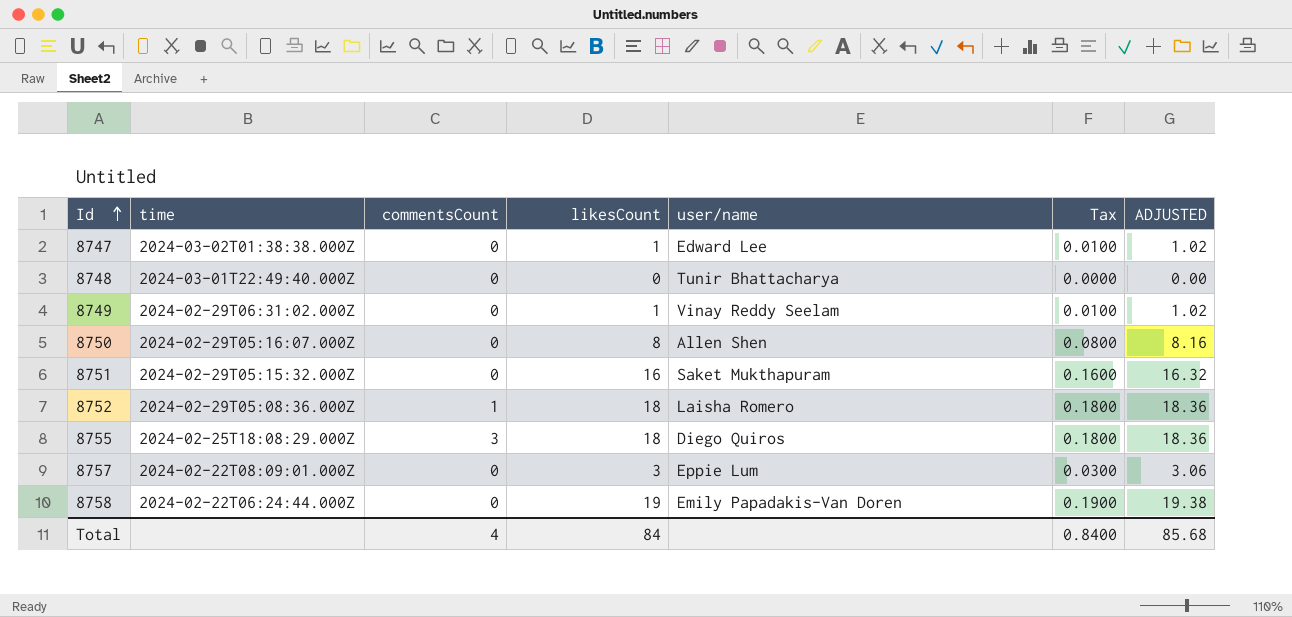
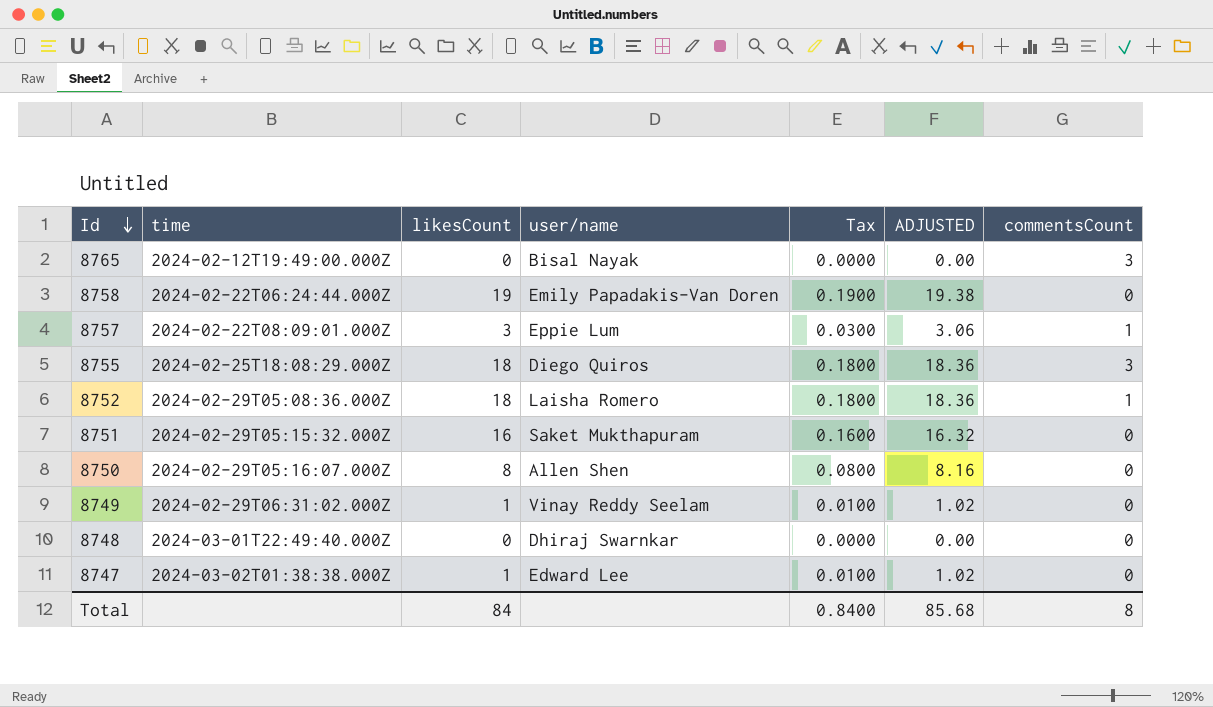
row order: Id ascending -> Id descending
column commentsCount | position: 3 -> 7
row 8765: none -> 2024-02-12T19:49:00.000Z | 0 | Bisal Nayak | 0.0000 | 0.00 | 3
8757 | commentsCount: 0 -> 1
8748 | user/name: Tunir Bhattacharya -> Dhiraj Swarnkar
Total | commentsCount: 4 -> 8

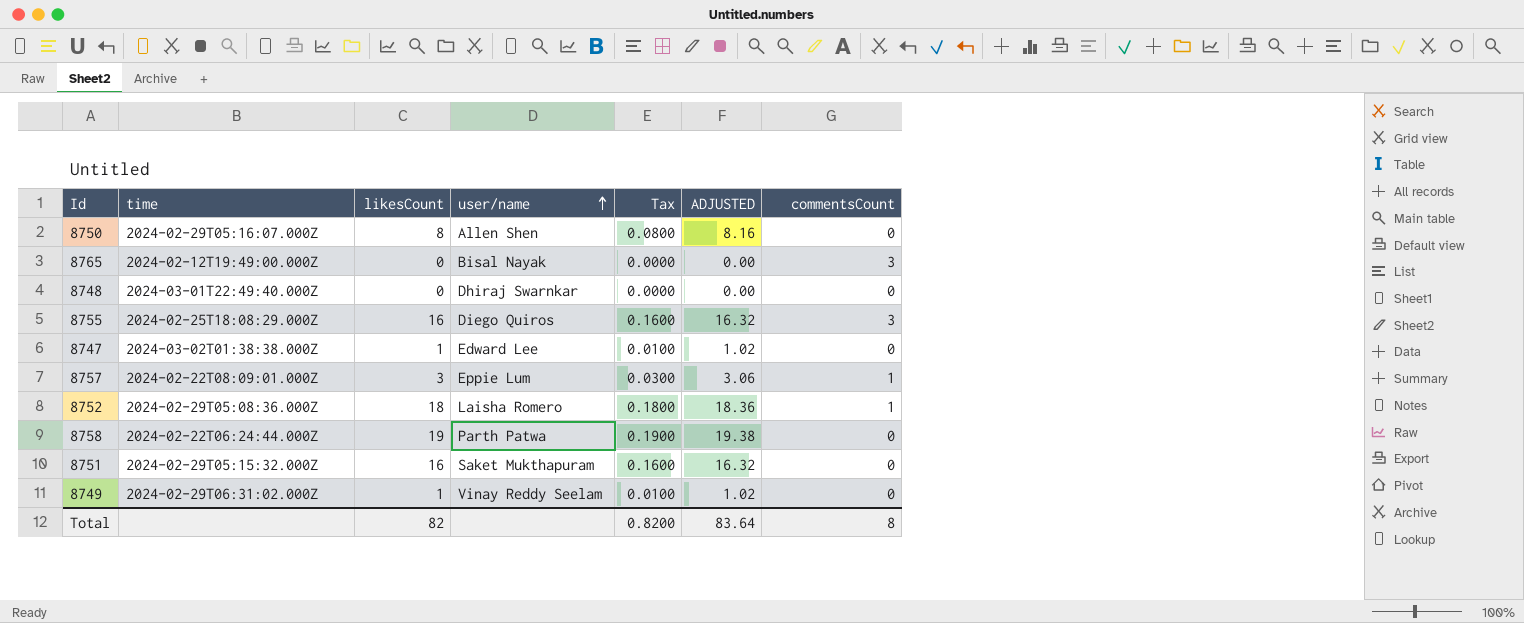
row order: Id descending -> user/name ascending
8755 | likesCount: 18 -> 16
8755 | Tax: 0.1800 -> 0.1600
8755 | ADJUSTED: 18.36 -> 16.32
8758 | user/name: Emily Papadakis-Van Doren -> Parth Patwa
Total | likesCount: 84 -> 82
Total | Tax: 0.8400 -> 0.8200
Total | ADJUSTED: 85.68 -> 83.64

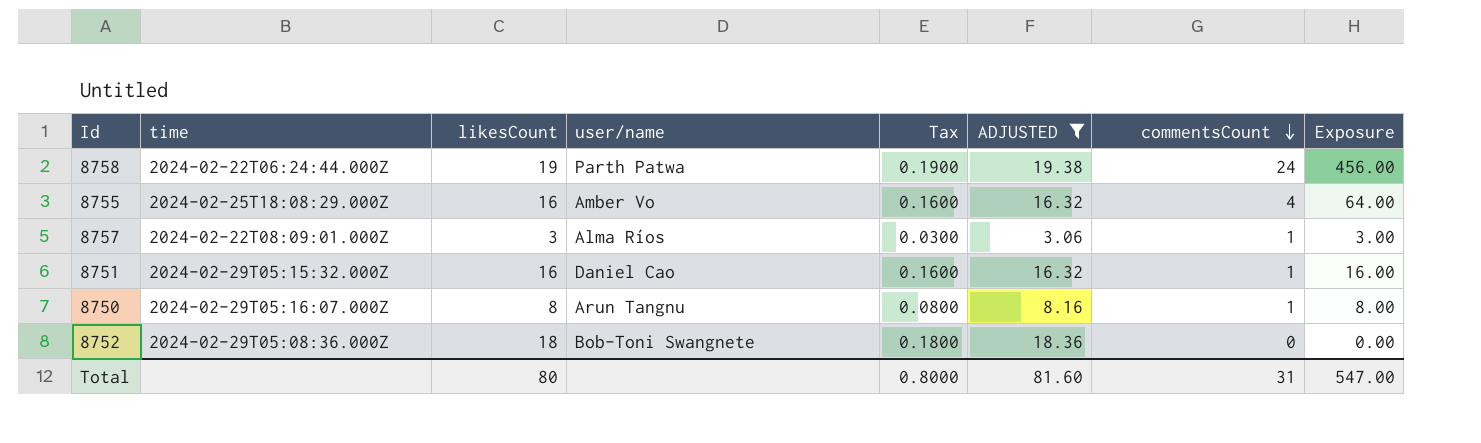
filter: none -> ADJUSTED >= 3.06
row order: user/name ascending -> commentsCount descending
column Exposure | formula: none -> [likesCount] * [commentsCount]
8758 | commentsCount: 0 -> 24
8755 | user/name: Diego Quiros -> Amber Vo
8755 | commentsCount: 3 -> 4
8757 | user/name: Eppie Lum -> Alma Ríos
8751 | user/name: Saket Mukthapuram -> Daniel Cao
8751 | commentsCount: 0 -> 1
8750 | user/name: Allen Shen -> Arun Tangnu
8750 | commentsCount: 0 -> 1
8752 | user/name: Laisha Romero -> Bob-Toni Swangnete
8752 | commentsCount: 1 -> 0
Total | likesCount: 82 -> 80
Total | Tax: 0.8200 -> 0.8000
Total | ADJUSTED: 83.64 -> 81.60
Total | commentsCount: 8 -> 31

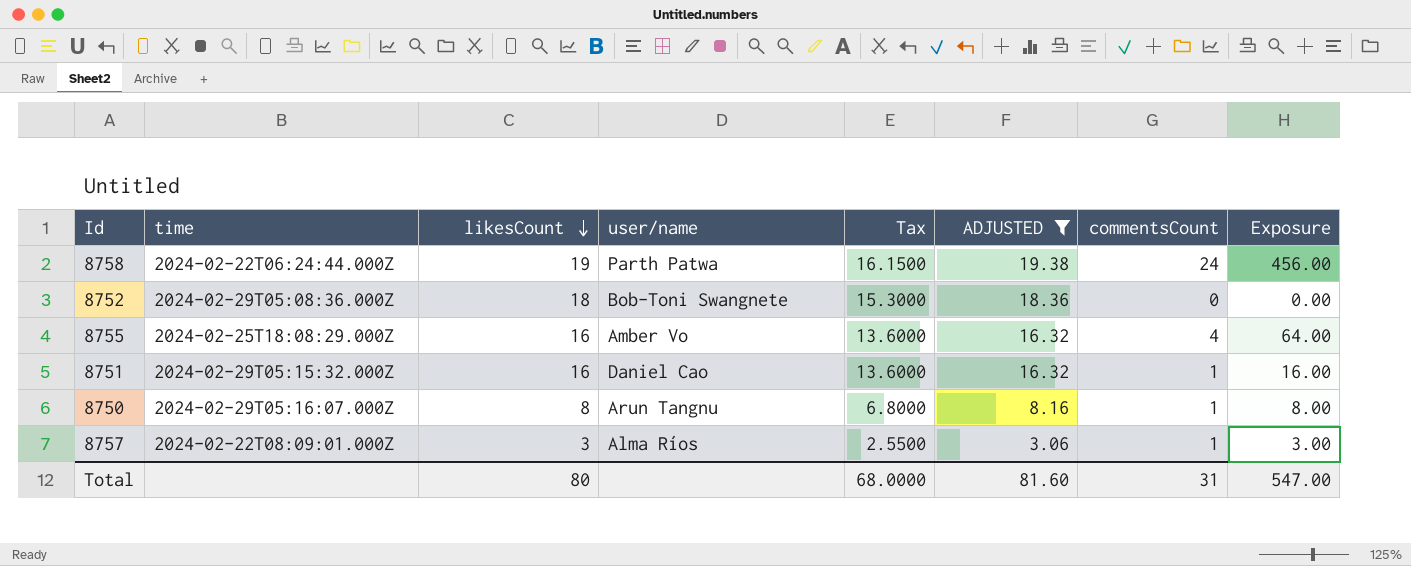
row order: commentsCount descending -> likesCount descending
column Tax | formula: [likesCount] * 0.01 -> [likesCount] * 0.85
Total | Tax: 0.8000 -> 68.0000

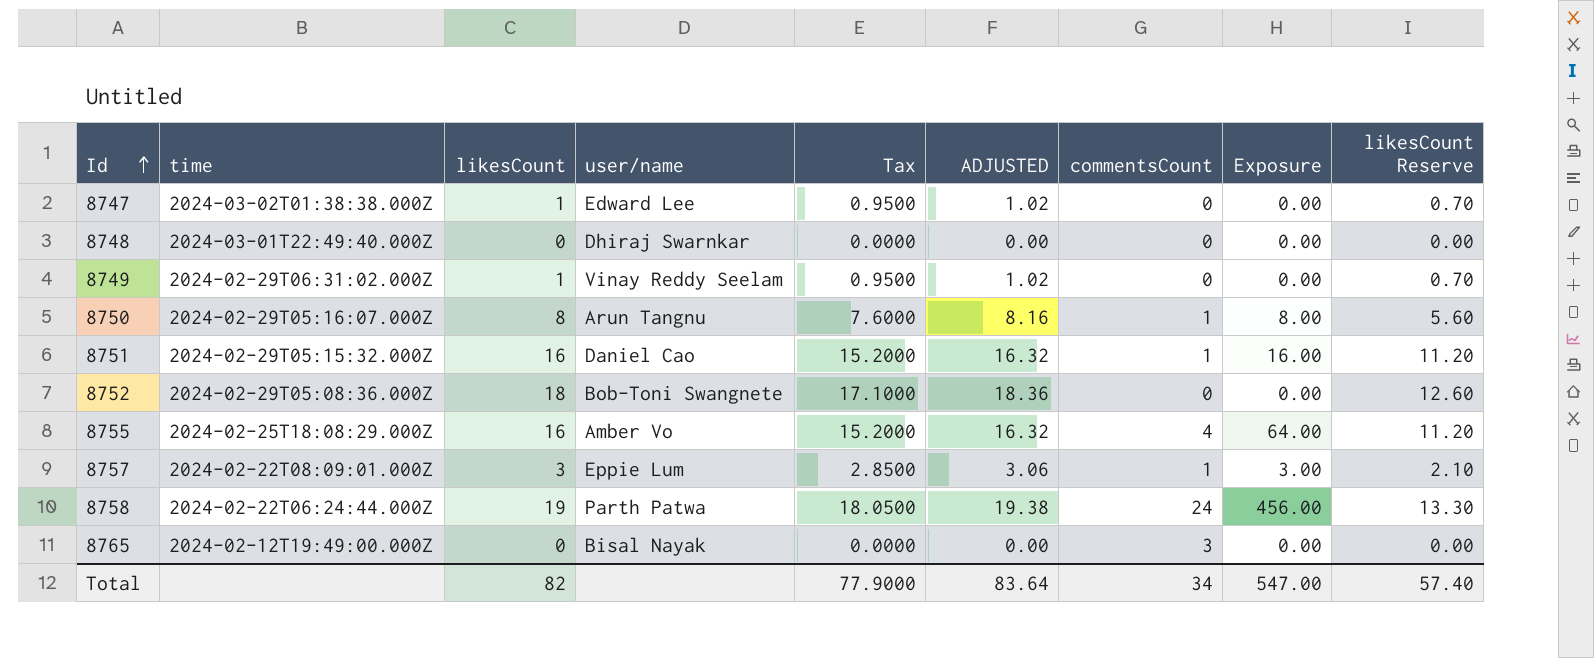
filter: ADJUSTED >= 3.06 -> none
row order: likesCount descending -> Id ascending
column Tax | formula: [likesCount] * 0.85 -> [likesCount] * 0.95
column likesCount Reserve | formula: none -> [likesCount] * 0.7
8757 | user/name: Alma Ríos -> Eppie Lum
Total | likesCount: 80 -> 82
Total | Tax: 68.0000 -> 77.9000
Total | ADJUSTED: 81.60 -> 83.64
Total | commentsCount: 31 -> 34

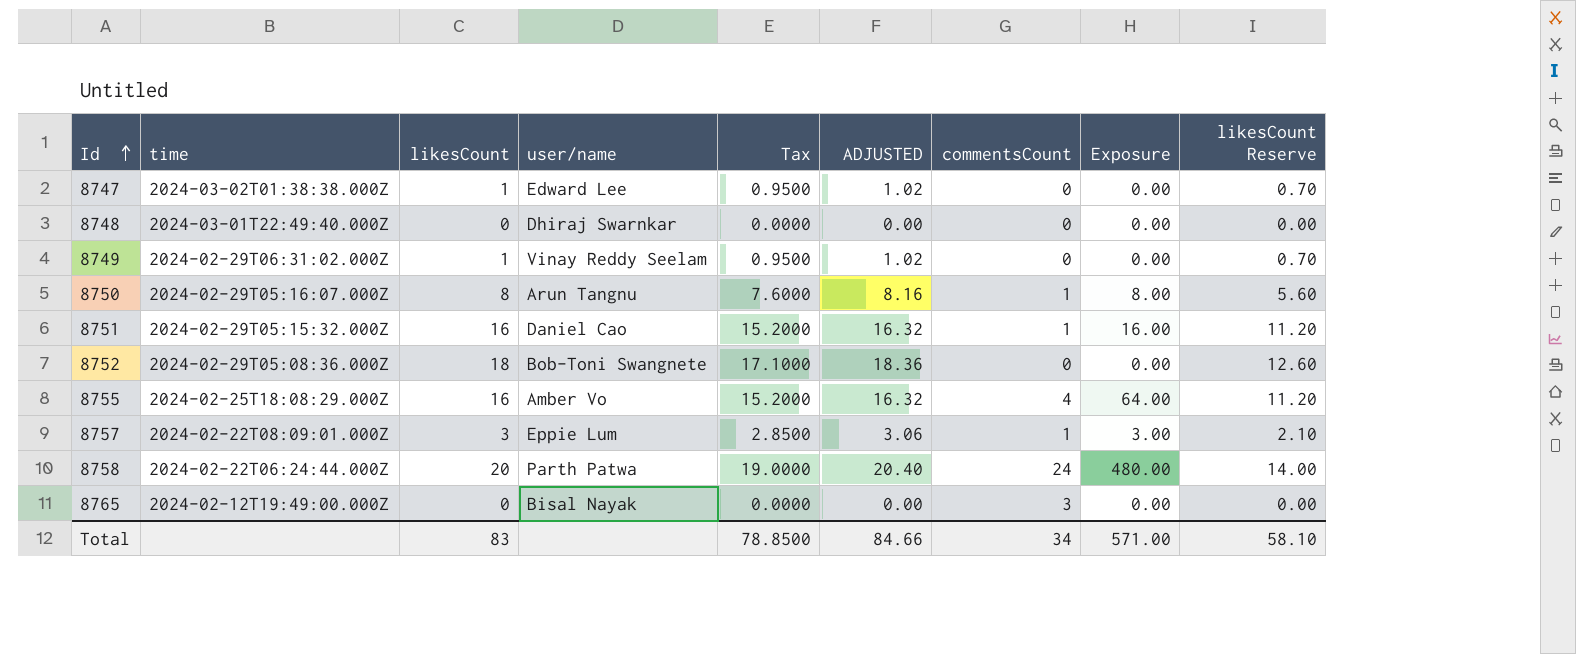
8758 | likesCount: 19 -> 20
8758 | Tax: 18.0500 -> 19.0000
8758 | ADJUSTED: 19.38 -> 20.40
8758 | Exposure: 456.00 -> 480.00
8758 | likesCount Reserve: 13.30 -> 14.00
Total | likesCount: 82 -> 83
Total | Tax: 77.9000 -> 78.8500
Total | ADJUSTED: 83.64 -> 84.66
Total | Exposure: 547.00 -> 571.00
Total | likesCount Reserve: 57.40 -> 58.10

